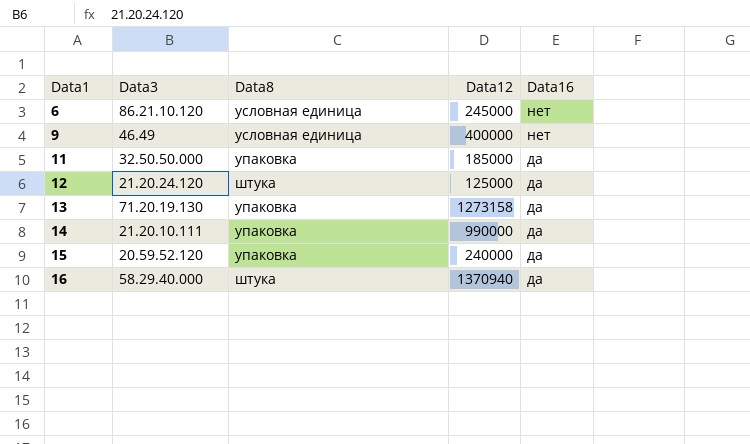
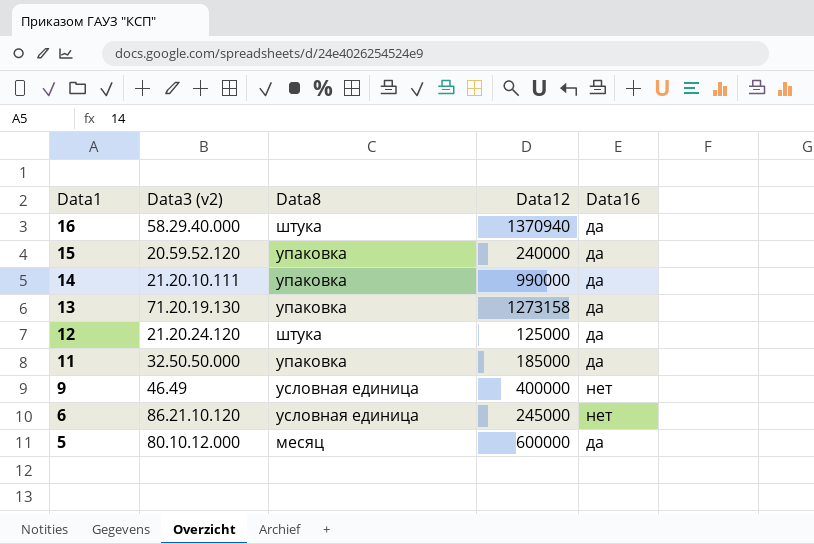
row order: Data1 ascending -> Data1 descending
column name: Data3 -> Data3 (v2)
row 5: none -> 80.10.12.000 | месяц | 600000 | да

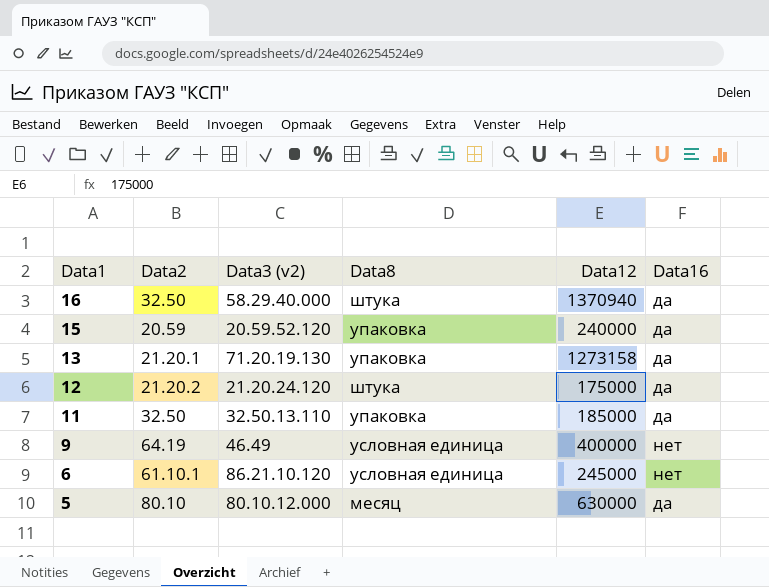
column Data2 | position: none -> 2
row 14: 21.20.10.111 | упаковка | 990000 | да -> none
12 | Data12: 125000 -> 175000
11 | Data3 (v2): 32.50.50.000 -> 32.50.13.110
5 | Data12: 600000 -> 630000

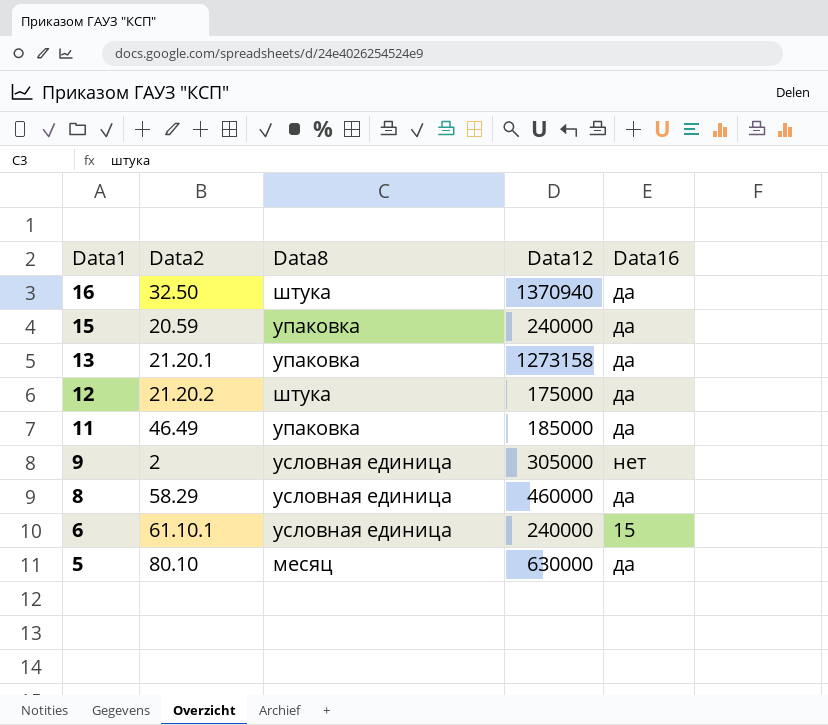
column Data3 (v2) | position: 3 -> none
11 | Data2: 32.50 -> 46.49
9 | Data2: 64.19 -> 2
9 | Data12: 400000 -> 305000
row 8: none -> 58.29 | условная единица | 460000 | да
6 | Data12: 245000 -> 240000
6 | Data16: нет -> 15

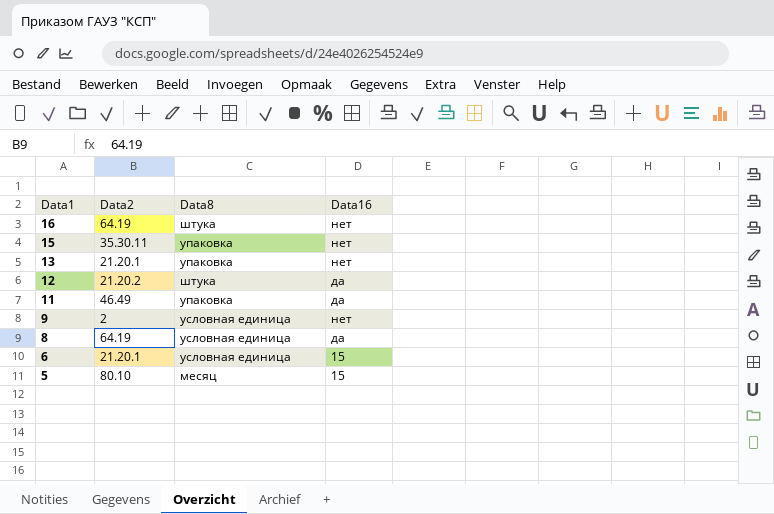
column Data12 | position: 4 -> none
16 | Data2: 32.50 -> 64.19
16 | Data16: да -> нет
15 | Data2: 20.59 -> 35.30.11
15 | Data16: да -> нет
13 | Data16: да -> нет
8 | Data2: 58.29 -> 64.19
6 | Data2: 61.10.1 -> 21.20.1
5 | Data16: да -> 15

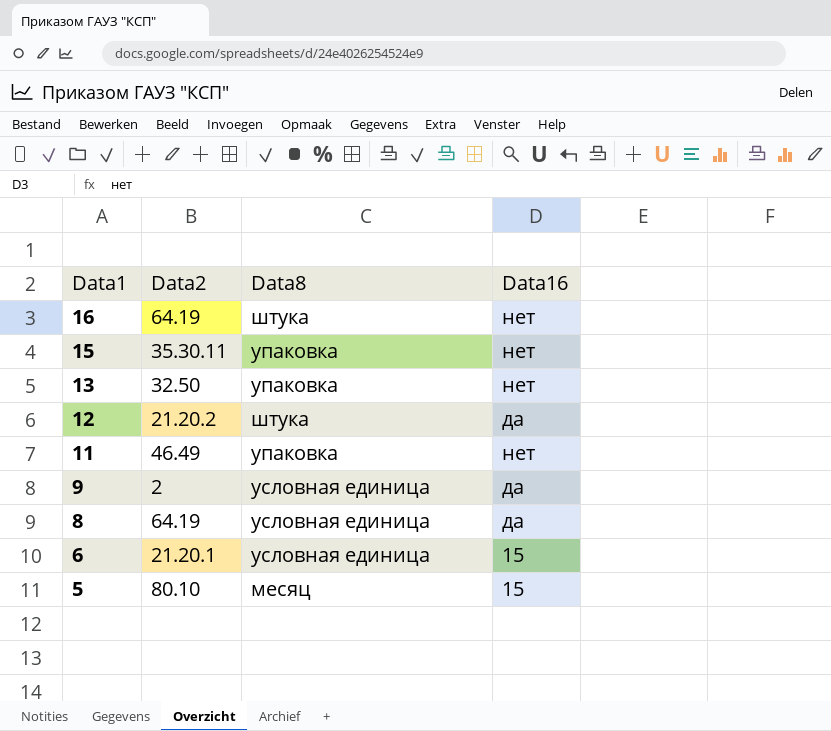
13 | Data2: 21.20.1 -> 32.50
11 | Data16: да -> нет
9 | Data16: нет -> да

